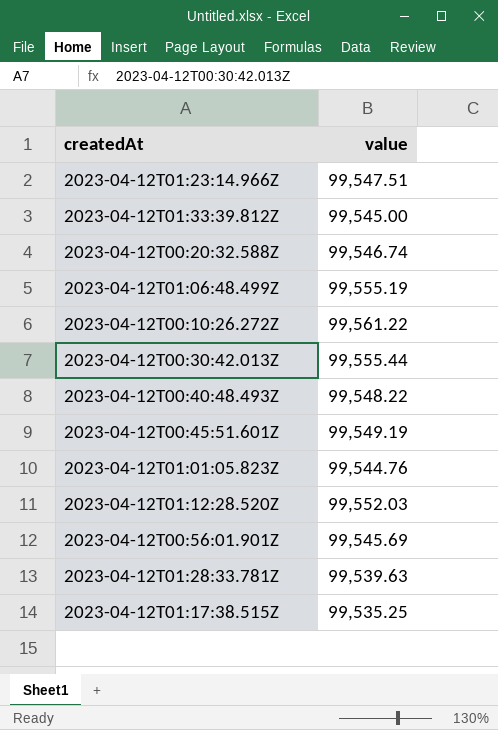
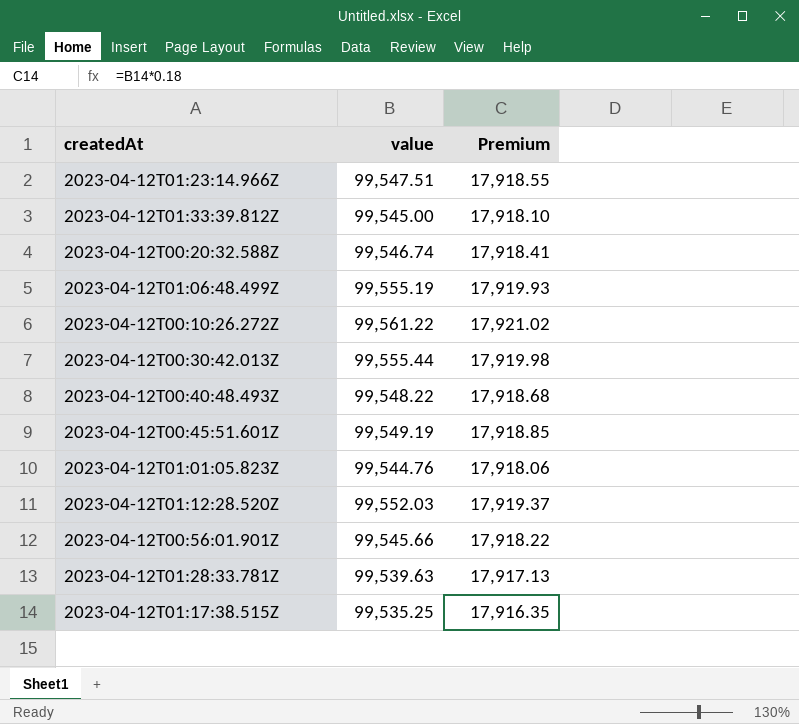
column Premium | formula: none -> [value] * 0.18
2023-04-12T00:56:01.901Z | value: 99,545.69 -> 99,545.66

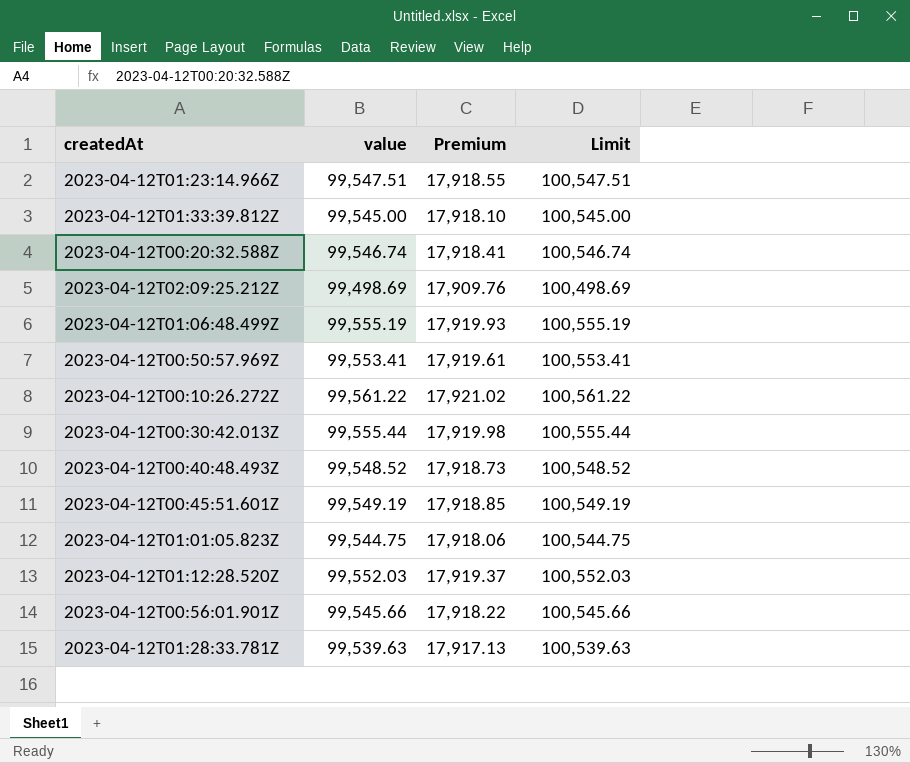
column Limit | formula: none -> [value] + 1000
row 2023-04-12T01:17:38.515Z: 99,535.25 | 17,916.35 -> none
row 2023-04-12T02:09:25.212Z: none -> 99,498.69 | 17,909.76 | 100,498.69
row 2023-04-12T00:50:57.969Z: none -> 99,553.41 | 17,919.61 | 100,553.41
2023-04-12T00:40:48.493Z | value: 99,548.22 -> 99,548.52
2023-04-12T00:40:48.493Z | Premium: 17,918.68 -> 17,918.73
2023-04-12T01:01:05.823Z | value: 99,544.76 -> 99,544.75

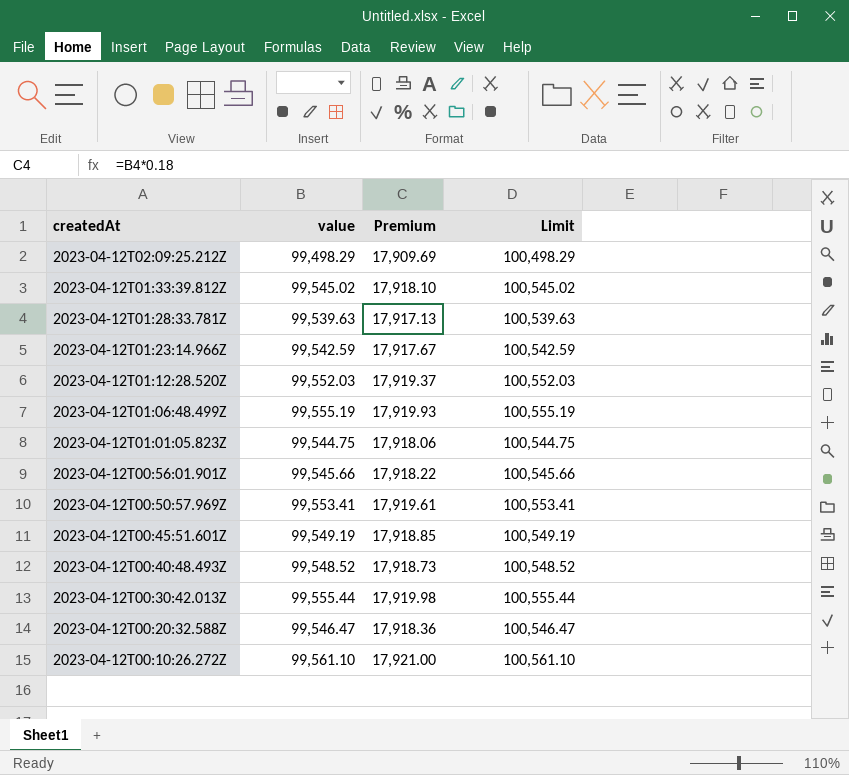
row order: none -> createdAt descending
2023-04-12T02:09:25.212Z | value: 99,498.69 -> 99,498.29
2023-04-12T02:09:25.212Z | Premium: 17,909.76 -> 17,909.69
2023-04-12T02:09:25.212Z | Limit: 100,498.69 -> 100,498.29
2023-04-12T01:33:39.812Z | value: 99,545.00 -> 99,545.02
2023-04-12T01:33:39.812Z | Limit: 100,545.00 -> 100,545.02
2023-04-12T01:23:14.966Z | value: 99,547.51 -> 99,542.59
2023-04-12T01:23:14.966Z | Premium: 17,918.55 -> 17,917.67
2023-04-12T01:23:14.966Z | Limit: 100,547.51 -> 100,542.59
2023-04-12T00:20:32.588Z | value: 99,546.74 -> 99,546.47
2023-04-12T00:20:32.588Z | Premium: 17,918.41 -> 17,918.36
2023-04-12T00:20:32.588Z | Limit: 100,546.74 -> 100,546.47
2023-04-12T00:10:26.272Z | value: 99,561.22 -> 99,561.10
2023-04-12T00:10:26.272Z | Premium: 17,921.02 -> 17,921.00
2023-04-12T00:10:26.272Z | Limit: 100,561.22 -> 100,561.10

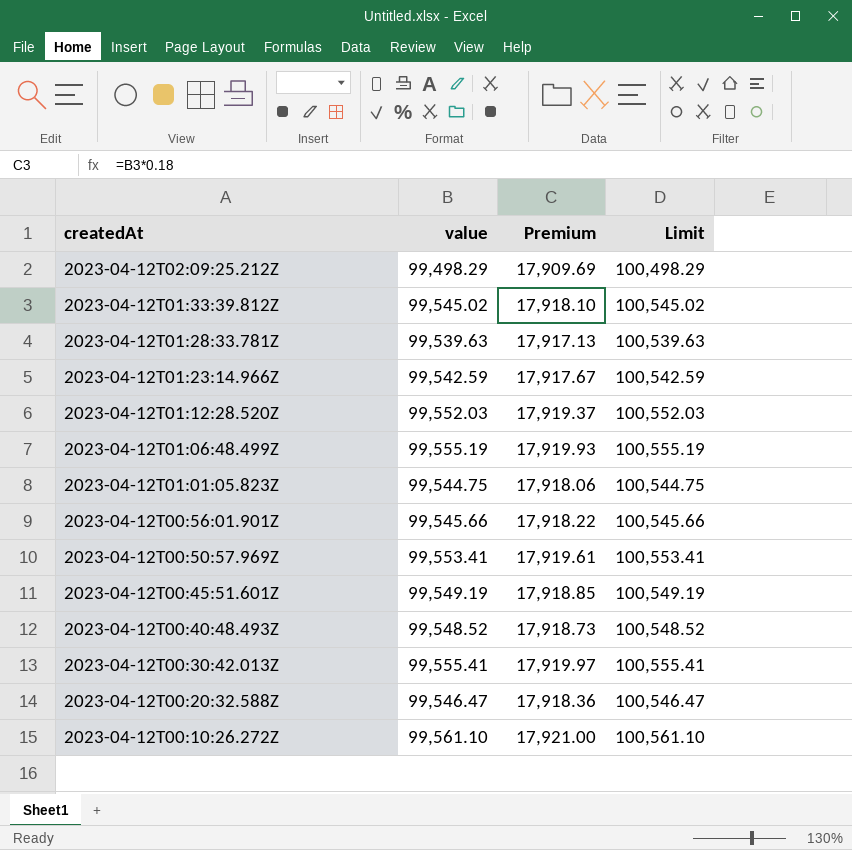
2023-04-12T00:30:42.013Z | value: 99,555.44 -> 99,555.41
2023-04-12T00:30:42.013Z | Premium: 17,919.98 -> 17,919.97
2023-04-12T00:30:42.013Z | Limit: 100,555.44 -> 100,555.41

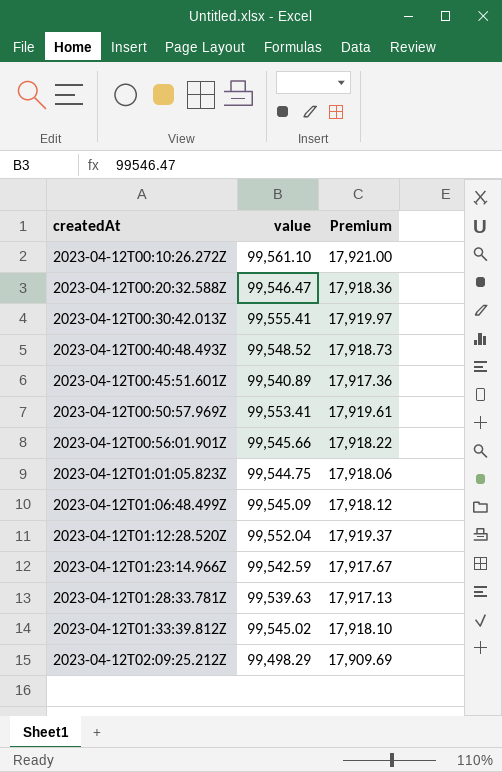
row order: createdAt descending -> createdAt ascending
column Limit | formula: [value] + 1000 -> none
2023-04-12T00:45:51.601Z | value: 99,549.19 -> 99,540.89
2023-04-12T00:45:51.601Z | Premium: 17,918.85 -> 17,917.36
2023-04-12T01:06:48.499Z | value: 99,555.19 -> 99,545.09
2023-04-12T01:06:48.499Z | Premium: 17,919.93 -> 17,918.12
2023-04-12T01:12:28.520Z | value: 99,552.03 -> 99,552.04

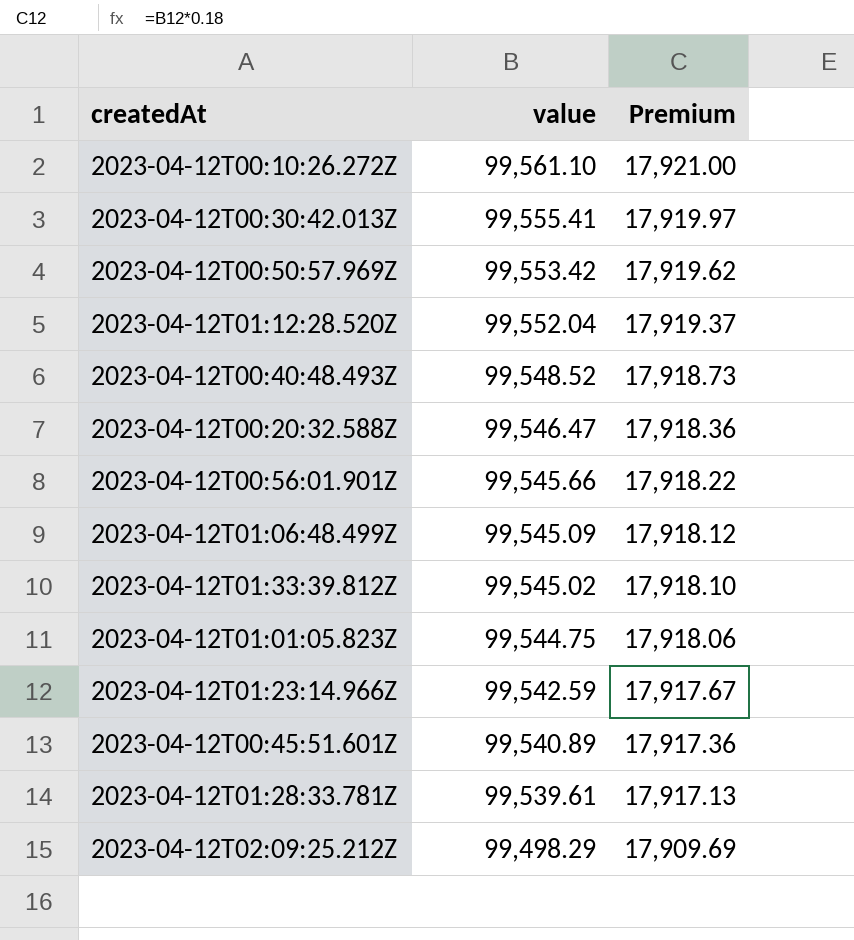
row order: createdAt ascending -> value descending
2023-04-12T00:50:57.969Z | value: 99,553.41 -> 99,553.42
2023-04-12T00:50:57.969Z | Premium: 17,919.61 -> 17,919.62
2023-04-12T01:28:33.781Z | value: 99,539.63 -> 99,539.61

